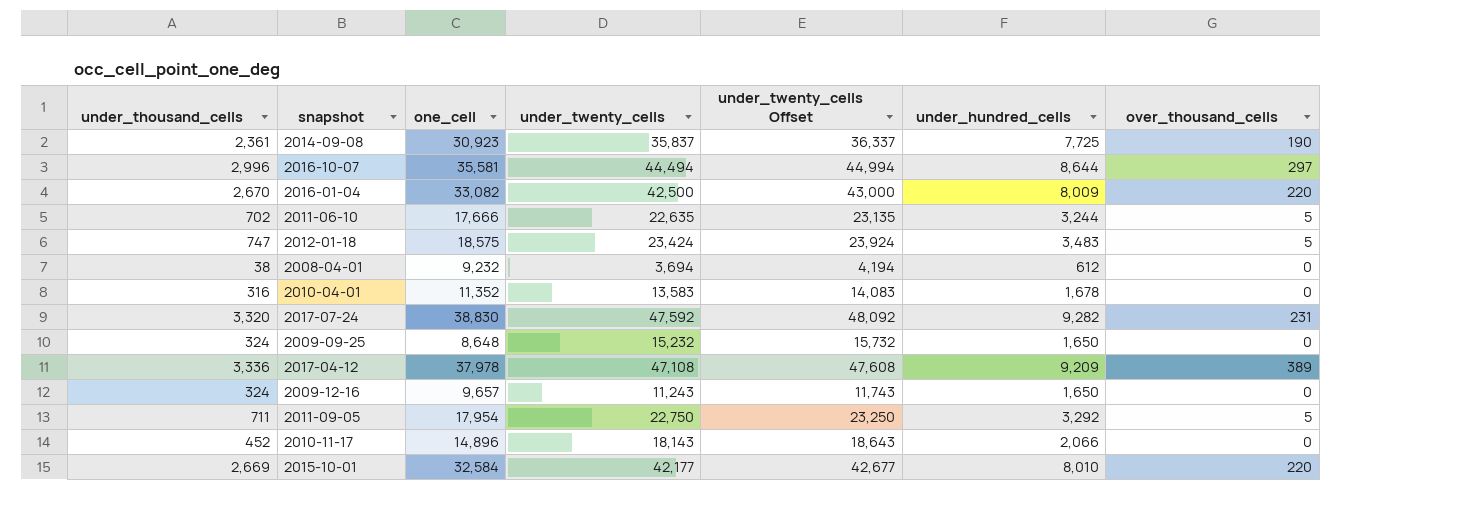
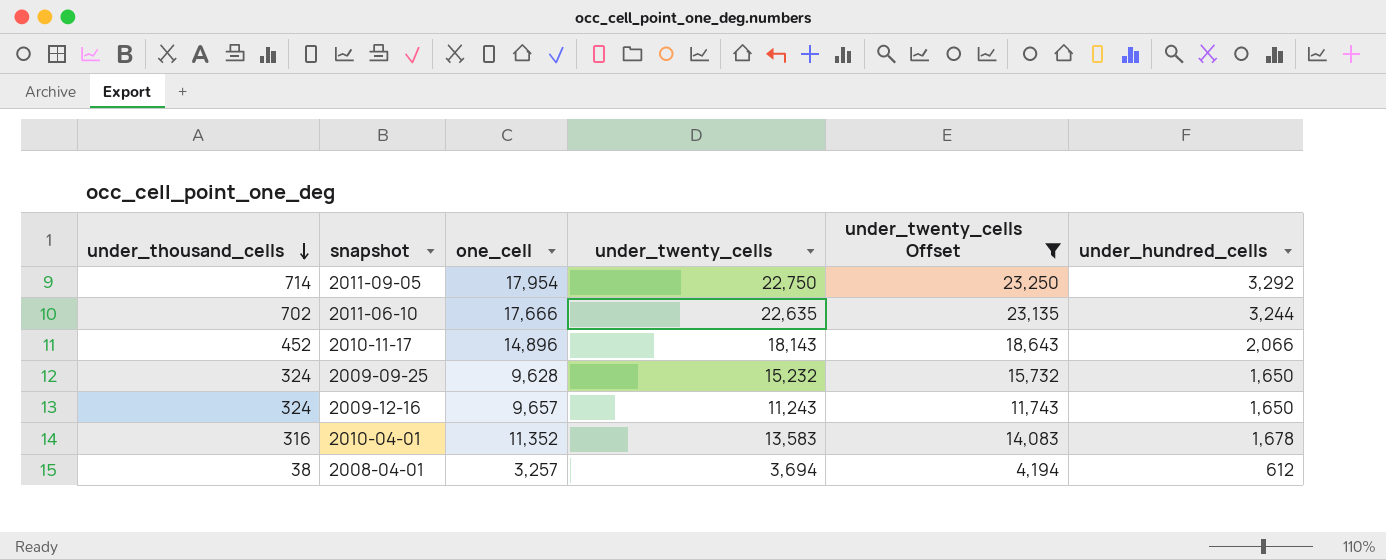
filter: none -> under_twenty_cells Offset <= 23,250
row order: none -> under_thousand_cells descending
column over_thousand_cells | position: 7 -> none
2011-09-05 | under_thousand_cells: 711 -> 714
2009-09-25 | one_cell: 8,648 -> 9,628
2008-04-01 | one_cell: 9,232 -> 3,257

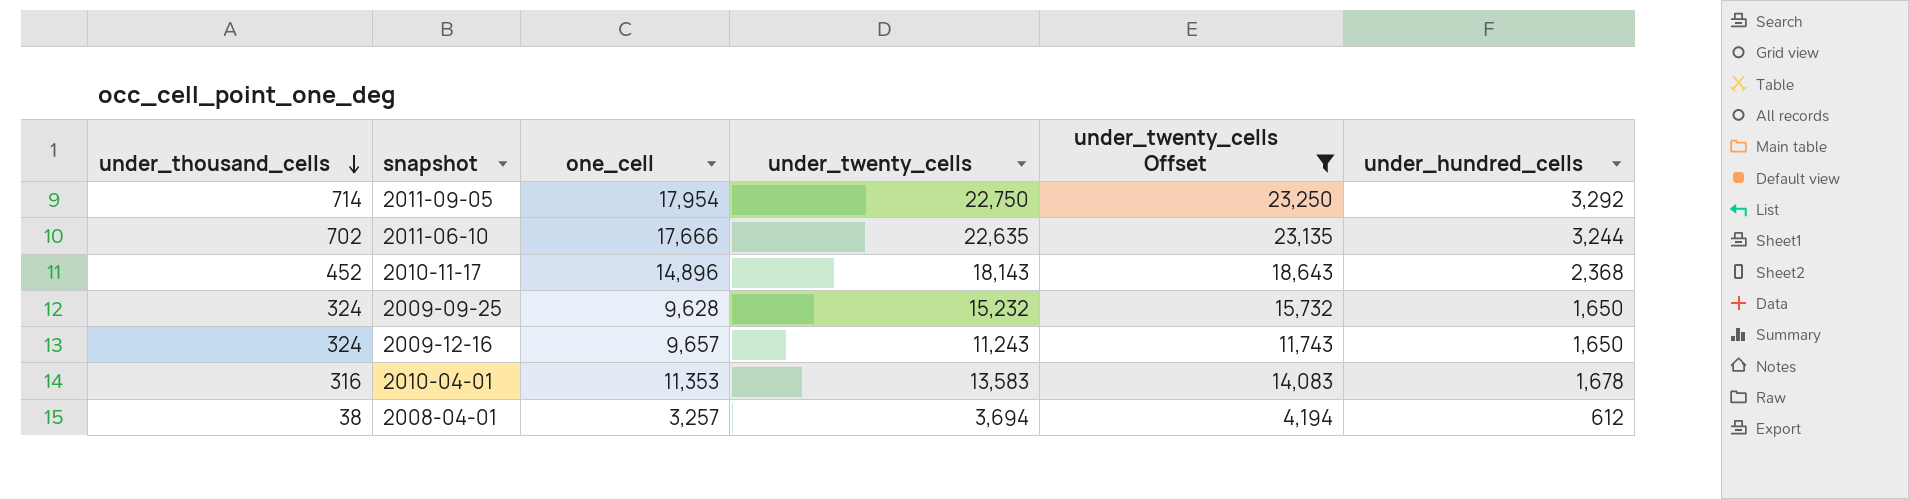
2010-11-17 | under_hundred_cells: 2,066 -> 2,368
2010-04-01 | one_cell: 11,352 -> 11,353

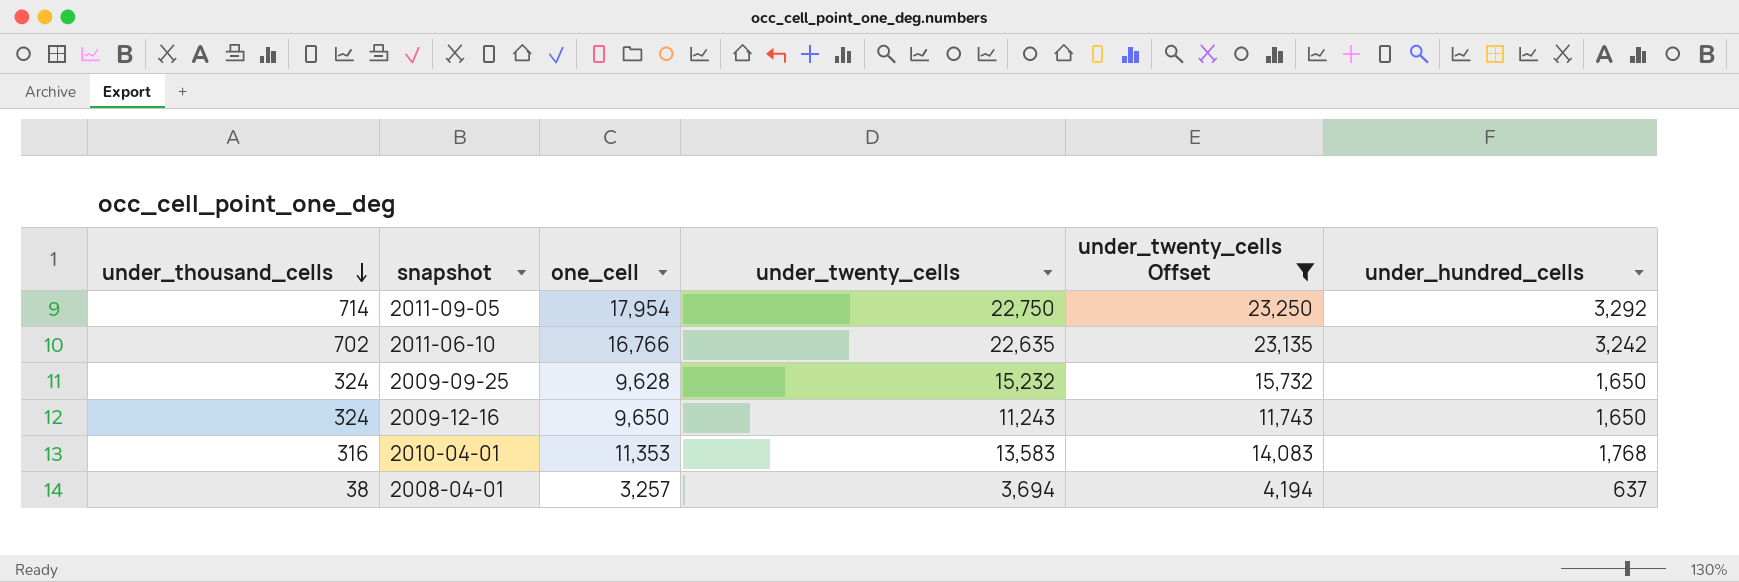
row 2010-11-17: 452 | 14,896 | 18,143 | 18,643 | 2,368 -> none
2011-06-10 | one_cell: 17,666 -> 16,766
2011-06-10 | under_hundred_cells: 3,244 -> 3,242
2009-12-16 | one_cell: 9,657 -> 9,650
2010-04-01 | under_hundred_cells: 1,678 -> 1,768
2008-04-01 | under_hundred_cells: 612 -> 637

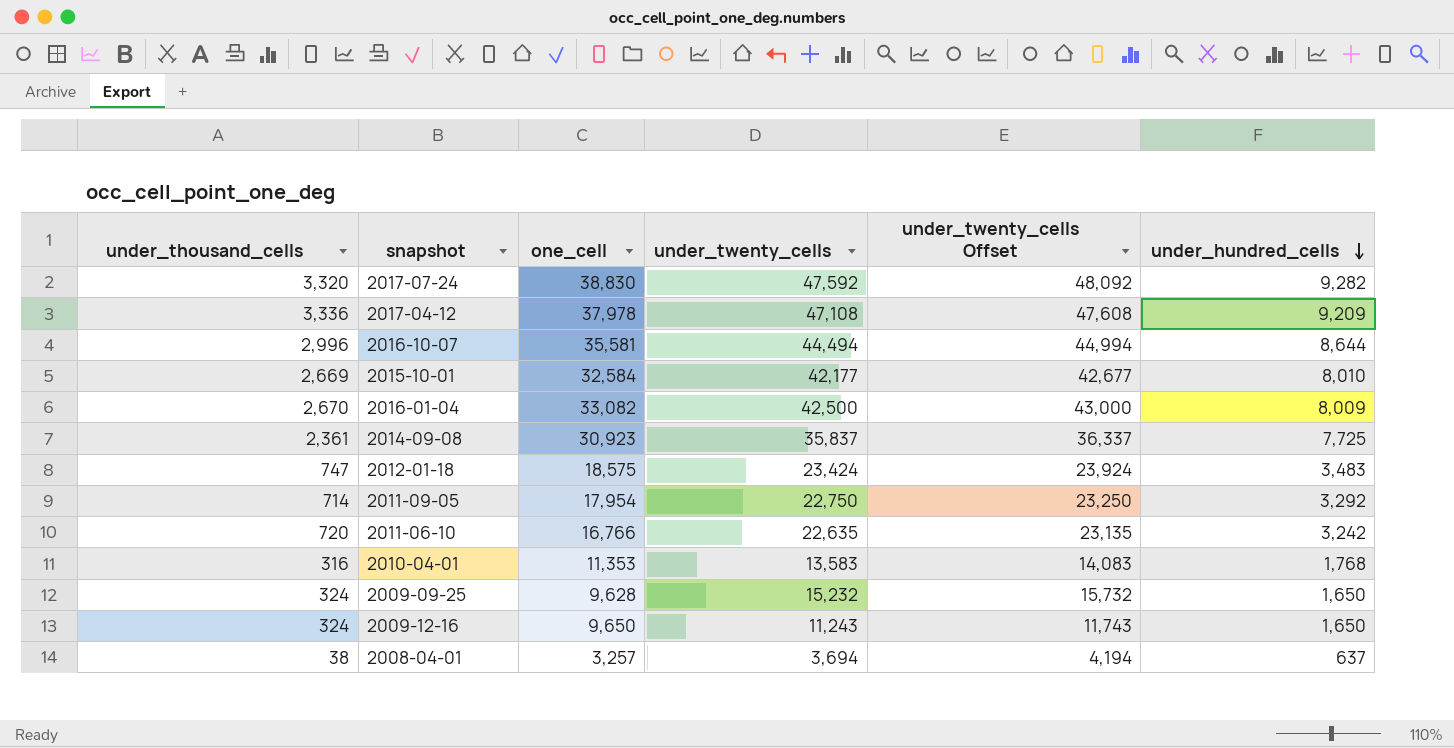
filter: under_twenty_cells Offset <= 23,250 -> none
row order: under_thousand_cells descending -> under_hundred_cells descending
2011-06-10 | under_thousand_cells: 702 -> 720

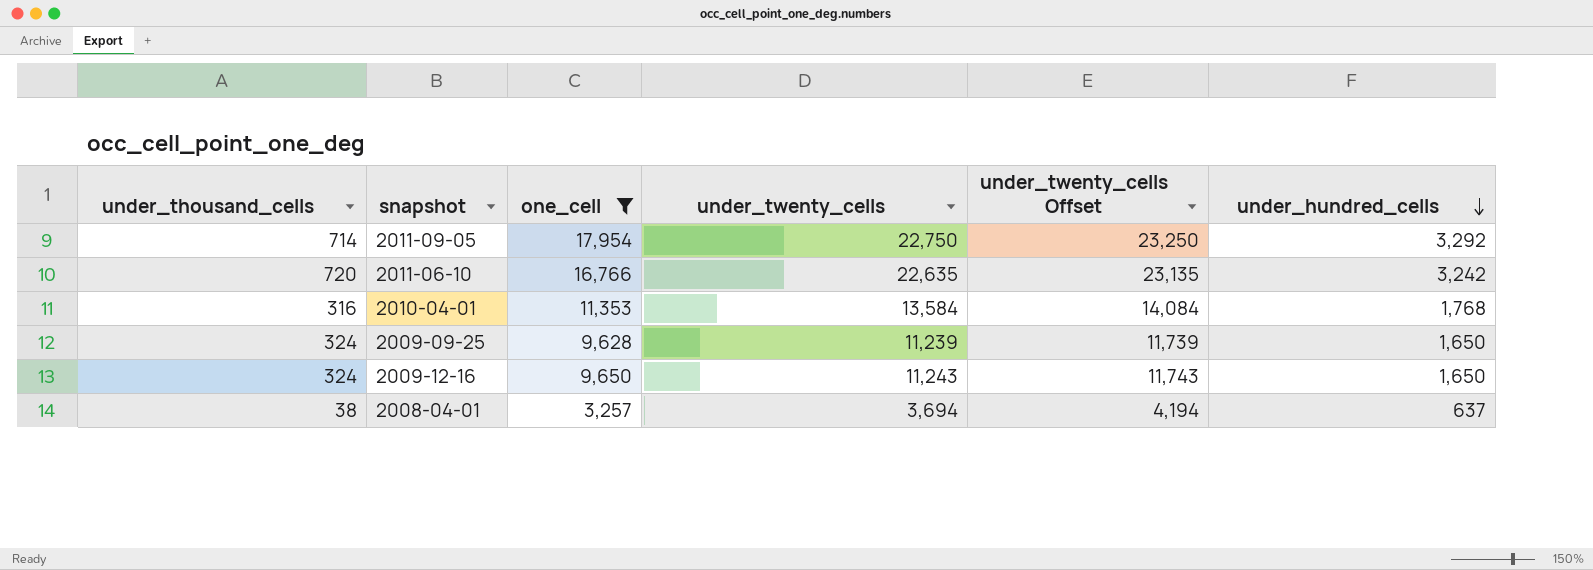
filter: none -> one_cell <= 17,954
2010-04-01 | under_twenty_cells: 13,583 -> 13,584
2010-04-01 | under_twenty_cells Offset: 14,083 -> 14,084
2009-09-25 | under_twenty_cells: 15,232 -> 11,239
2009-09-25 | under_twenty_cells Offset: 15,732 -> 11,739

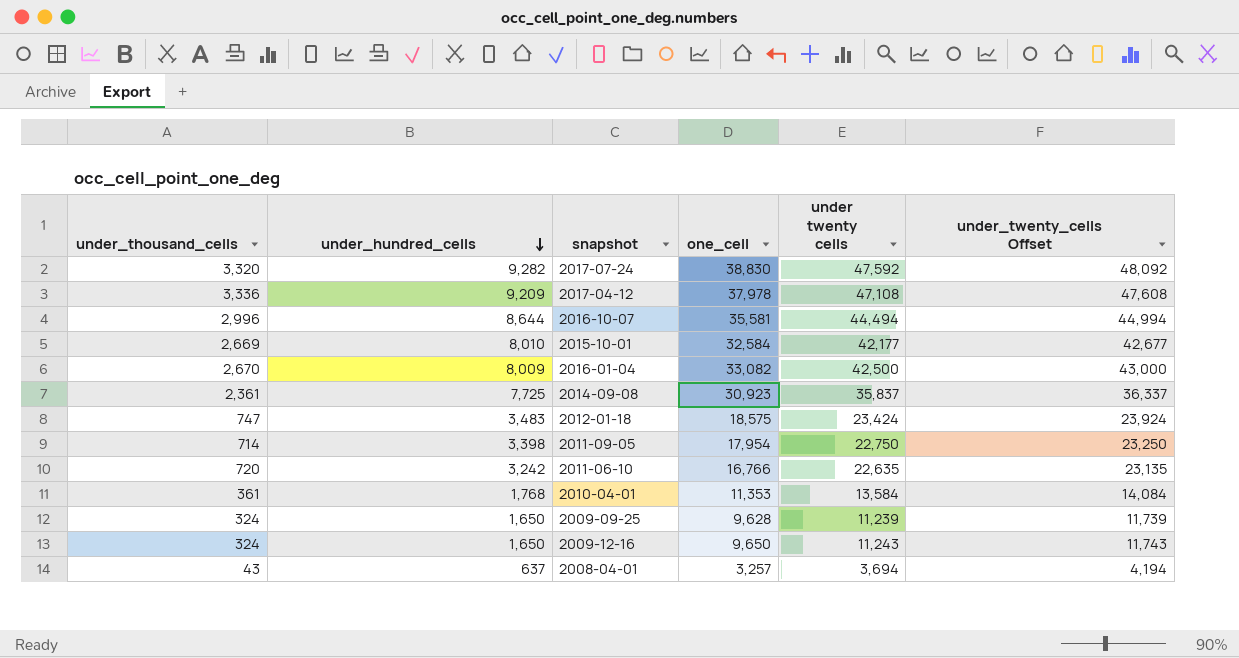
filter: one_cell <= 17,954 -> none
column under_hundred_cells | position: 6 -> 2
column name: under_twenty_cells -> under twenty cells
2011-09-05 | under_hundred_cells: 3,292 -> 3,398
2010-04-01 | under_thousand_cells: 316 -> 361
2008-04-01 | under_thousand_cells: 38 -> 43

